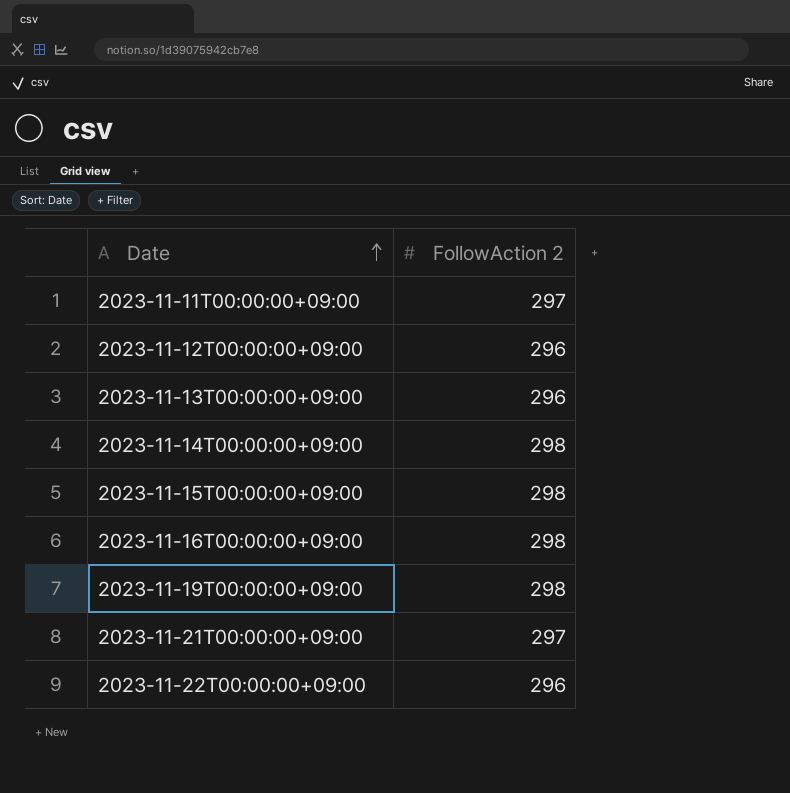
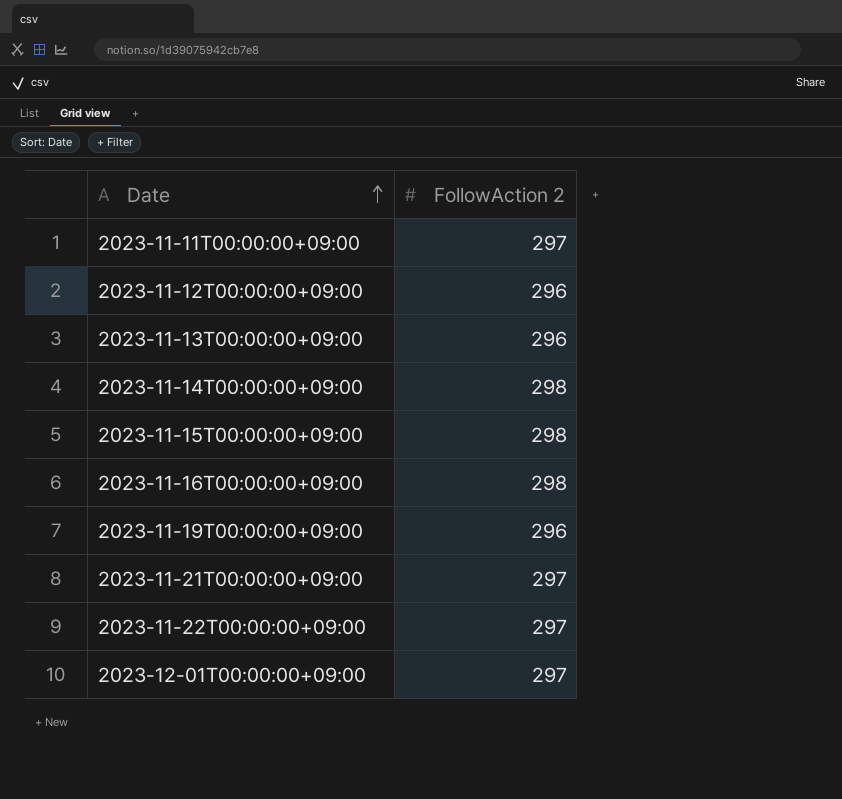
2023-11-19T00:00:00+09:00 | FollowAction 2: 298 -> 296
2023-11-22T00:00:00+09:00 | FollowAction 2: 296 -> 297
row 2023-12-01T00:00:00+09:00: none -> 297

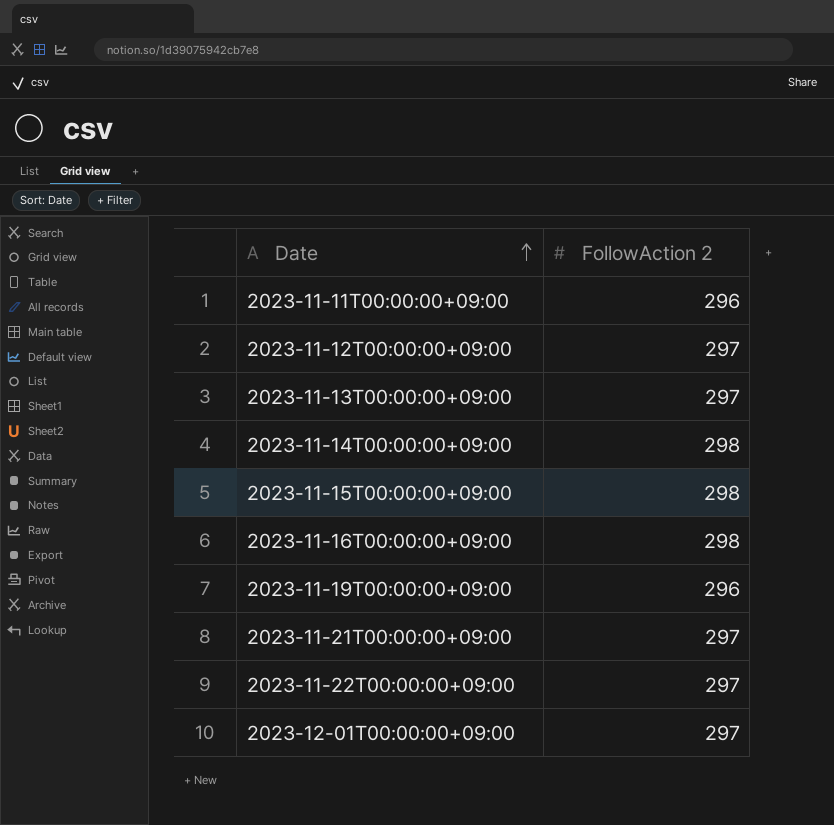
2023-11-11T00:00:00+09:00 | FollowAction 2: 297 -> 296
2023-11-12T00:00:00+09:00 | FollowAction 2: 296 -> 297
2023-11-13T00:00:00+09:00 | FollowAction 2: 296 -> 297

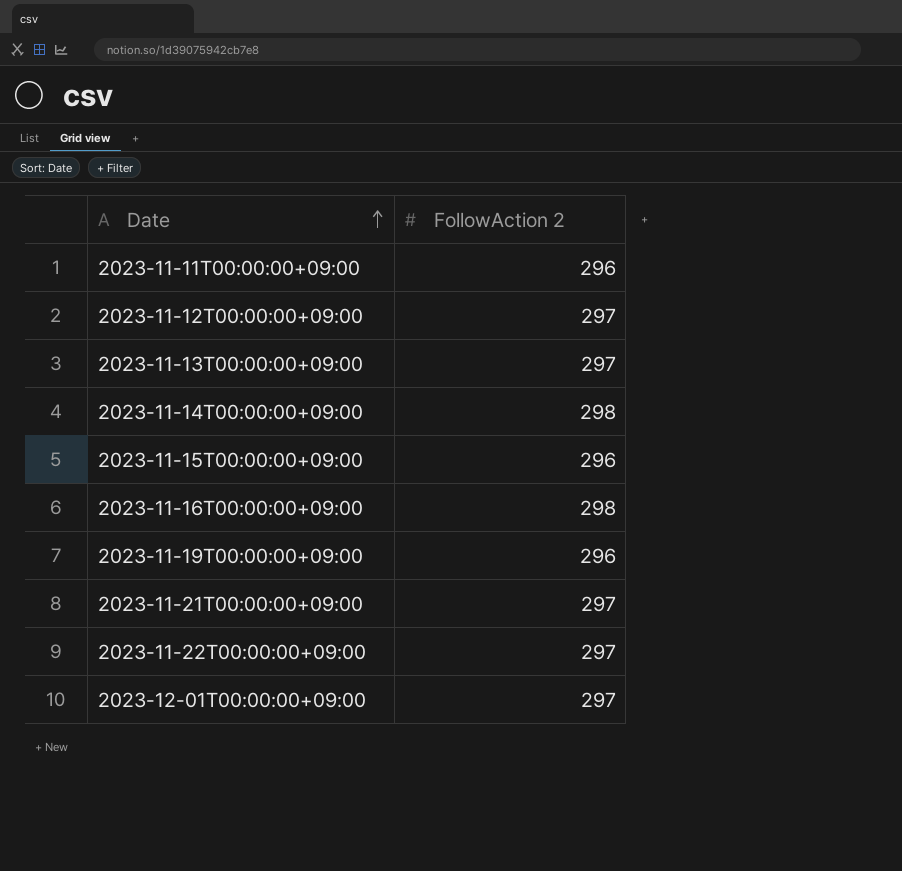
2023-11-15T00:00:00+09:00 | FollowAction 2: 298 -> 296

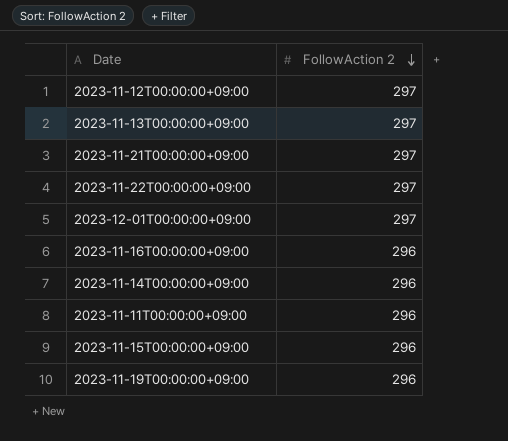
row order: Date ascending -> FollowAction 2 descending
2023-11-16T00:00:00+09:00 | FollowAction 2: 298 -> 296
2023-11-14T00:00:00+09:00 | FollowAction 2: 298 -> 296

